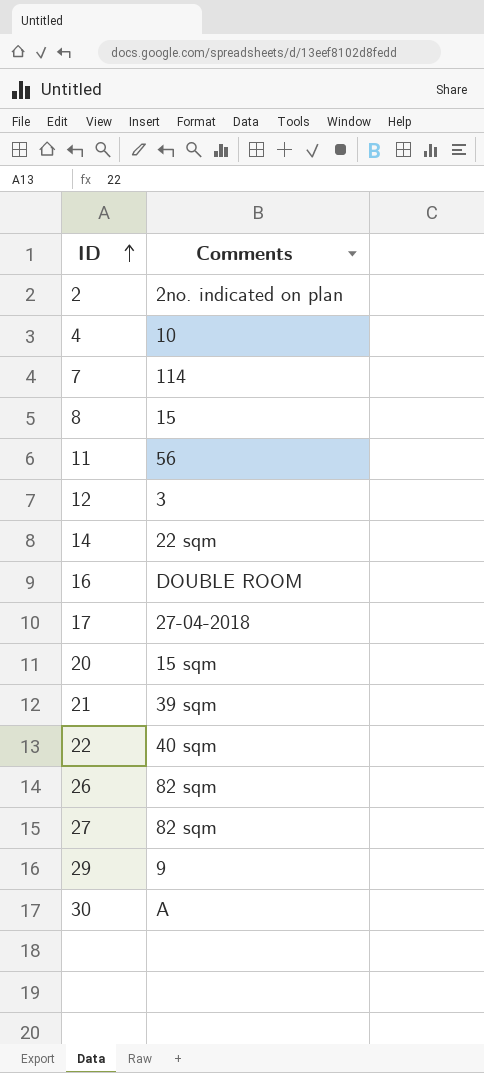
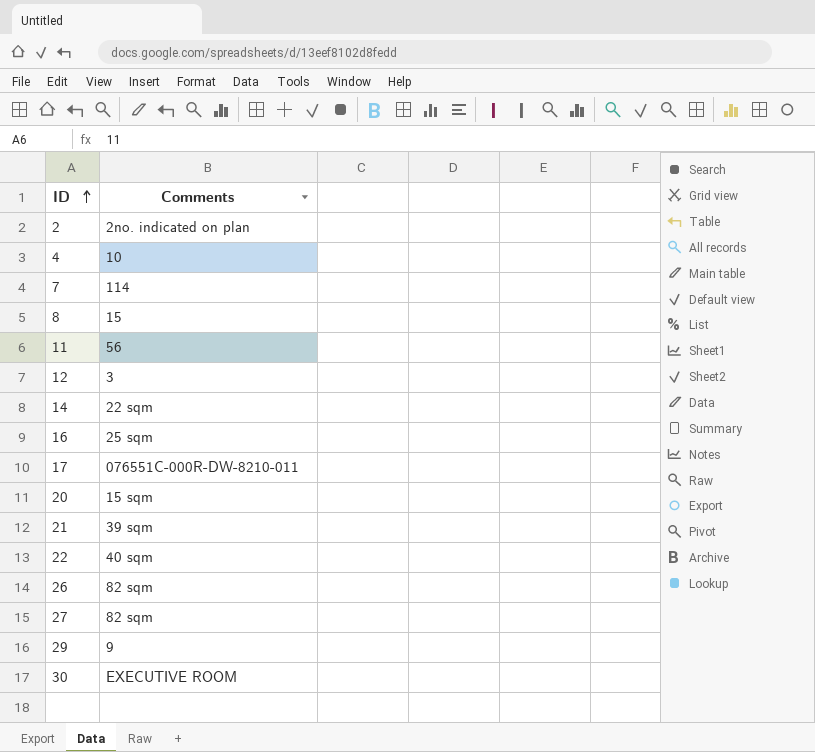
16 | Comments: DOUBLE ROOM -> 25 sqm
17 | Comments: 27-04-2018 -> 076551C-000R-DW-8210-011
30 | Comments: A -> EXECUTIVE ROOM

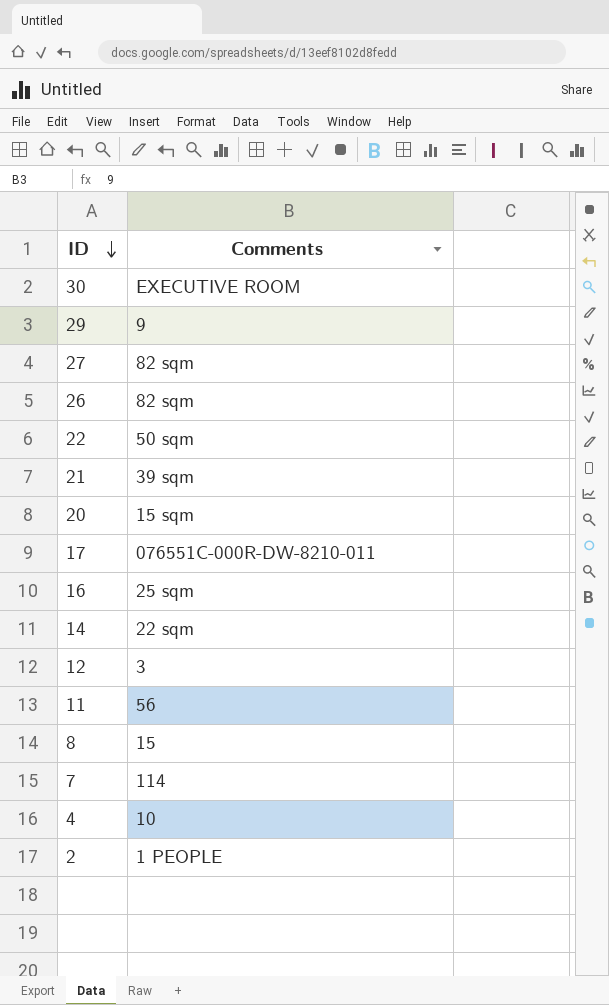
row order: ID ascending -> ID descending
22 | Comments: 40 sqm -> 50 sqm
2 | Comments: 2no. indicated on plan -> 1 PEOPLE

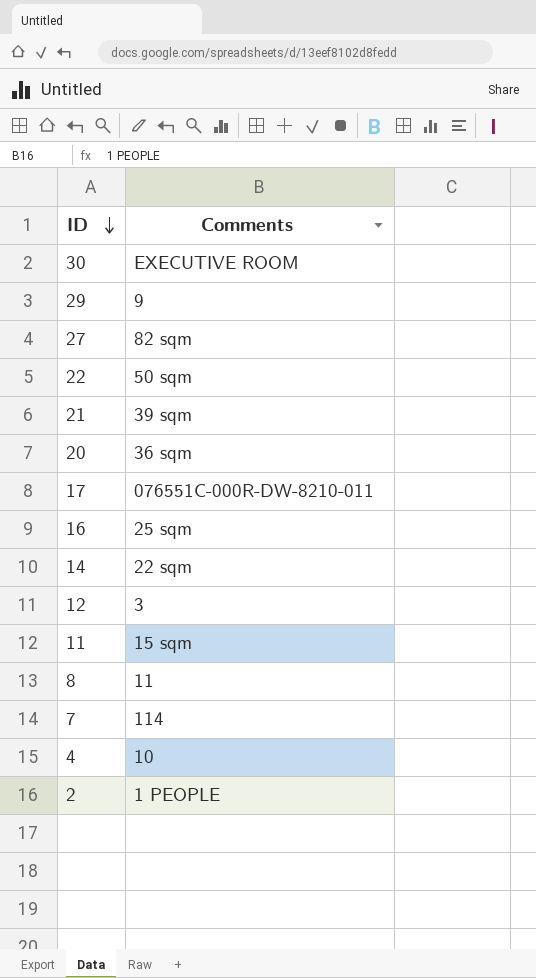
row 26: 82 sqm -> none
20 | Comments: 15 sqm -> 36 sqm
11 | Comments: 56 -> 15 sqm
8 | Comments: 15 -> 11

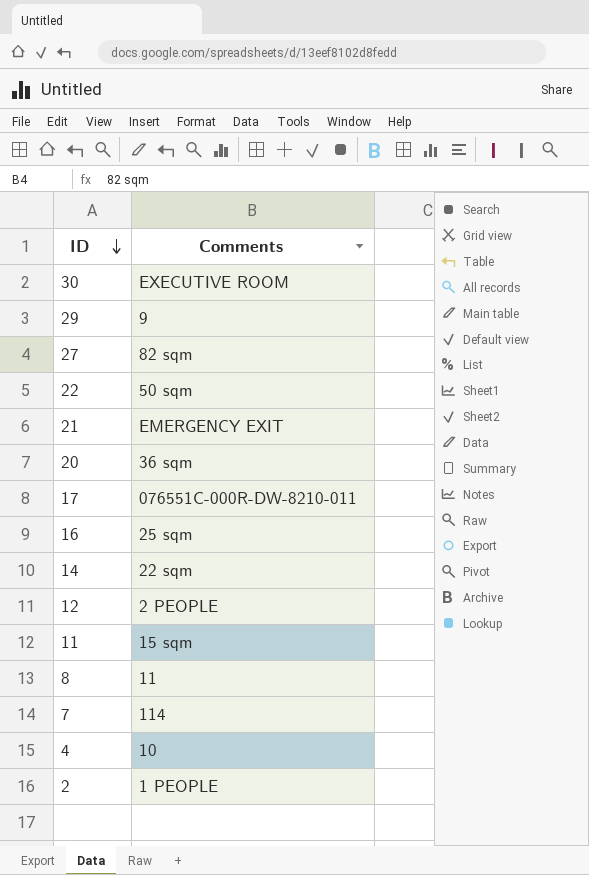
21 | Comments: 39 sqm -> EMERGENCY EXIT
12 | Comments: 3 -> 2 PEOPLE

